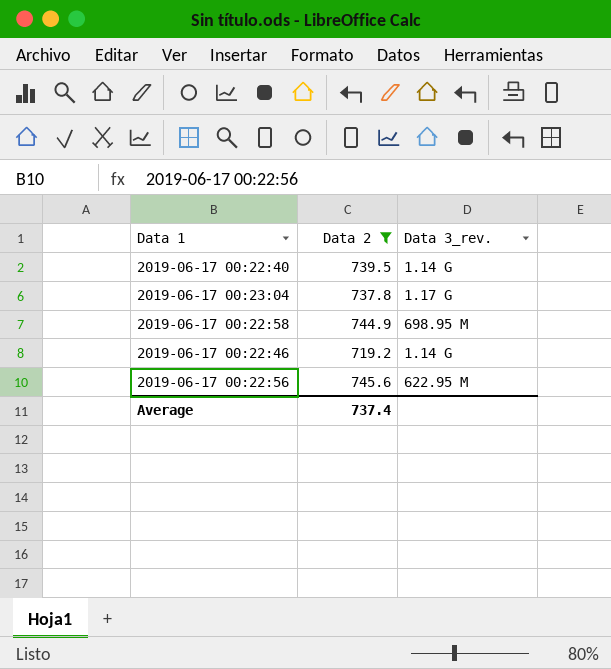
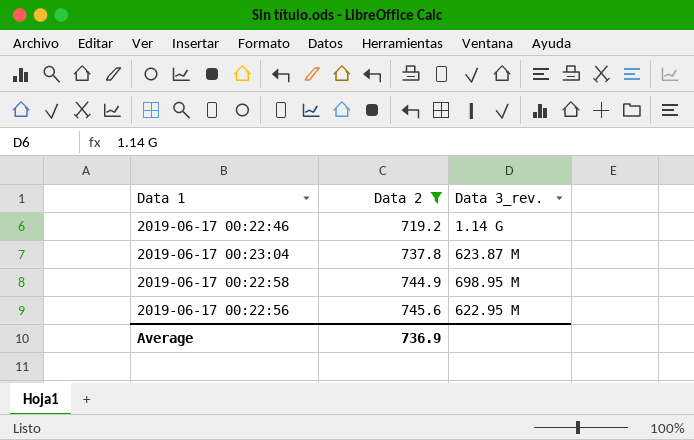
row order: none -> Data 2 ascending
row 2019-06-17 00:22:40: 739.5 | 1.14 G -> none
2019-06-17 00:23:04 | Data 3_rev.: 1.17 G -> 623.87 M
Average | Data 2: 737.4 -> 736.9

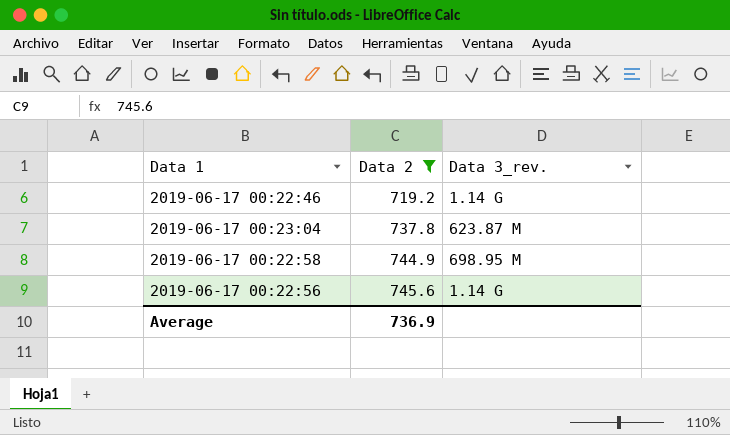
2019-06-17 00:22:56 | Data 3_rev.: 622.95 M -> 1.14 G

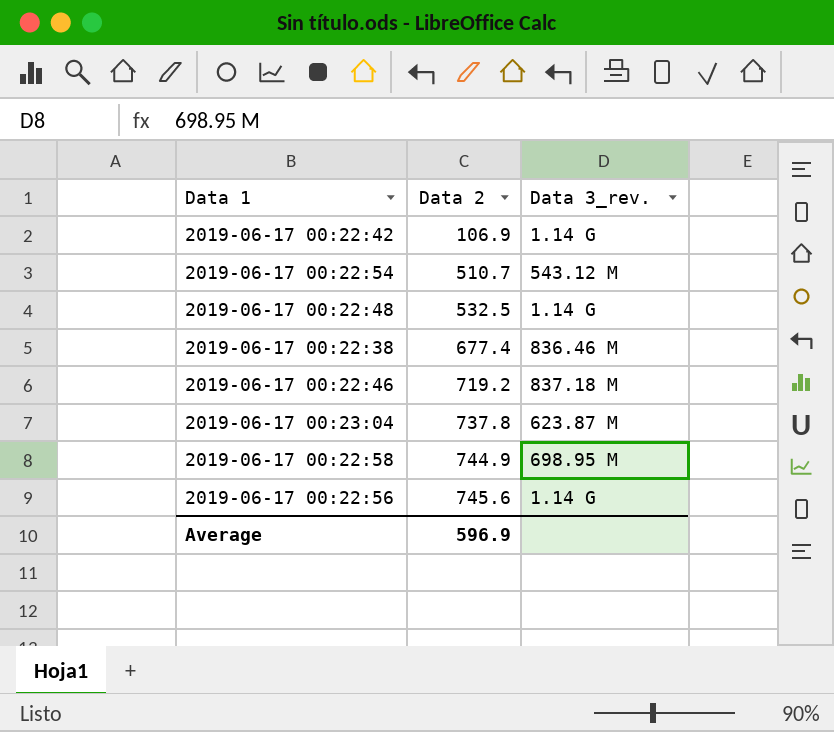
filter: Data 2 >= 719.2 -> none
2019-06-17 00:22:46 | Data 3_rev.: 1.14 G -> 837.18 M
Average | Data 2: 736.9 -> 596.9

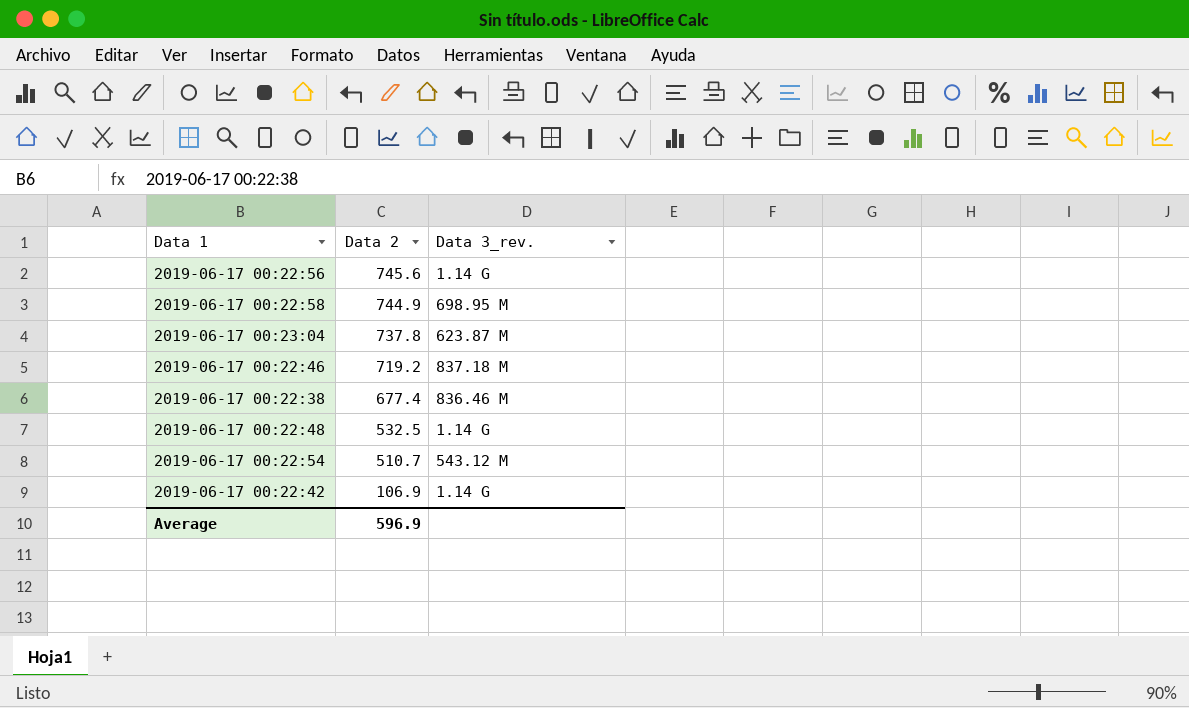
row order: Data 2 ascending -> Data 2 descending

